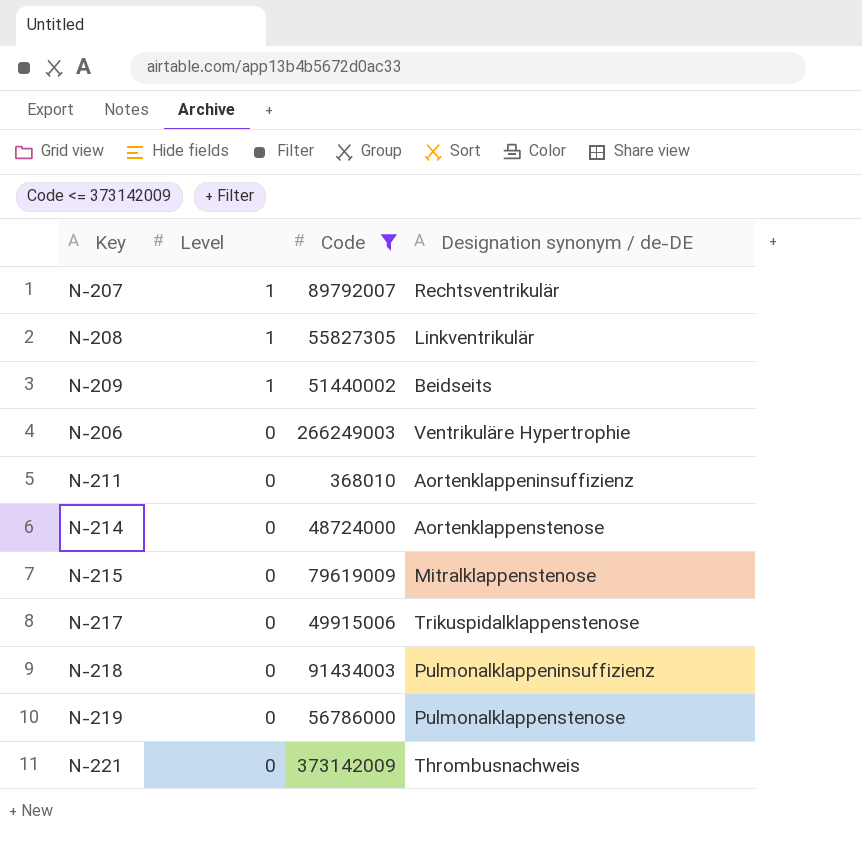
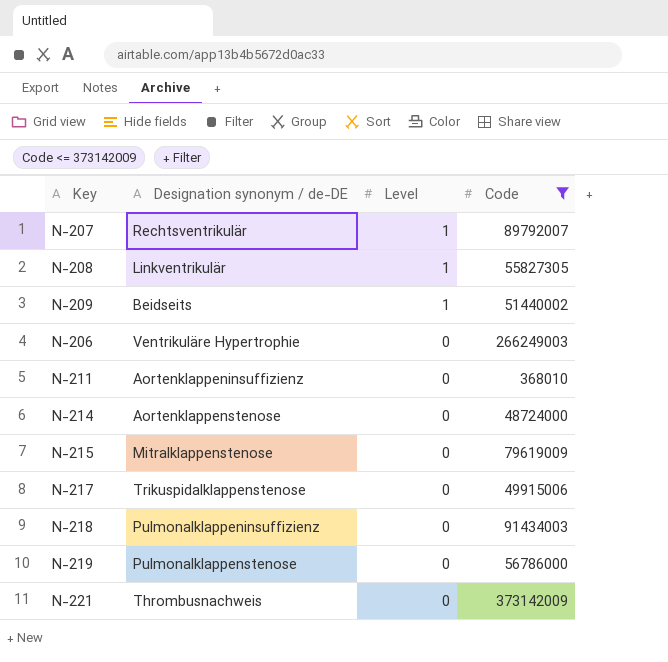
column Designation synonym / de-DE | position: 4 -> 2

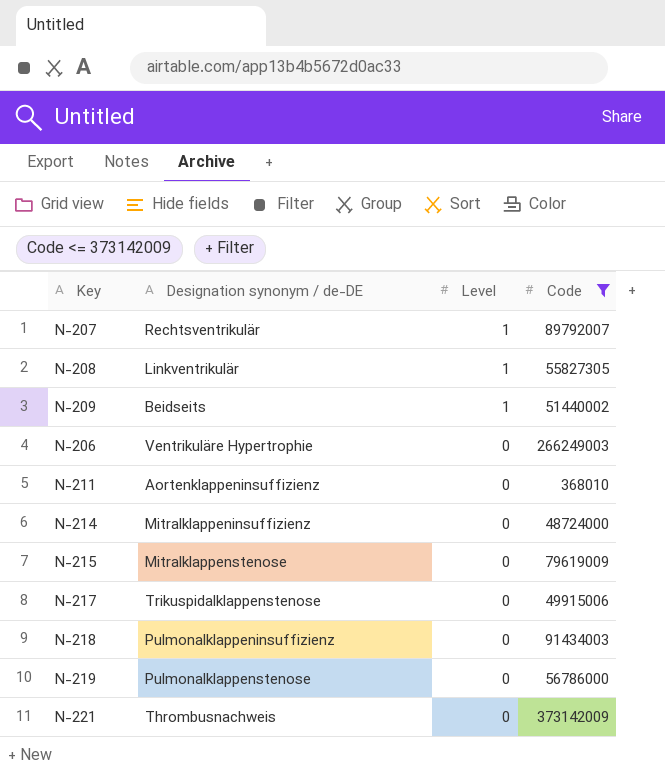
N-214 | Designation synonym / de-DE: Aortenklappenstenose -> Mitralklappeninsuffizienz

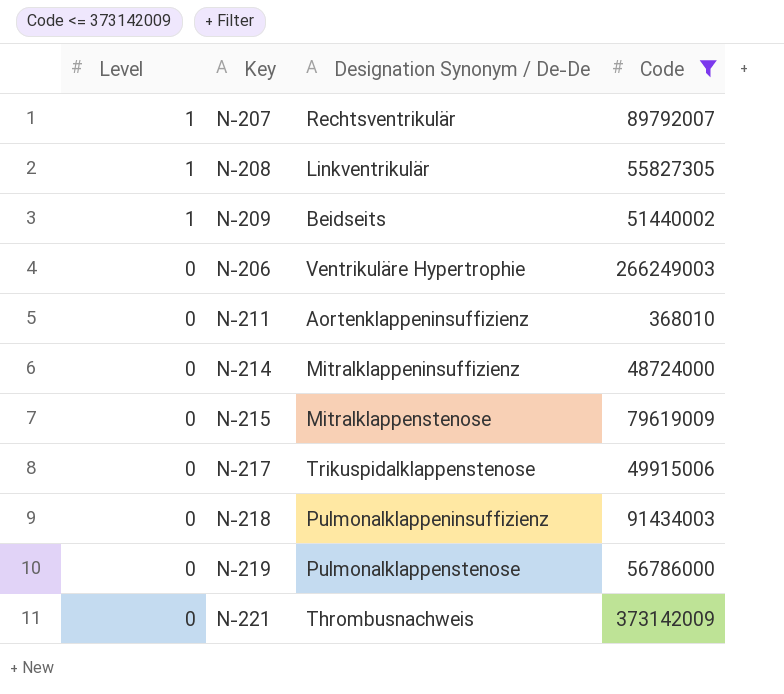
column Level | position: 3 -> 1
column name: Designation synonym / de-DE -> Designation Synonym / De-De

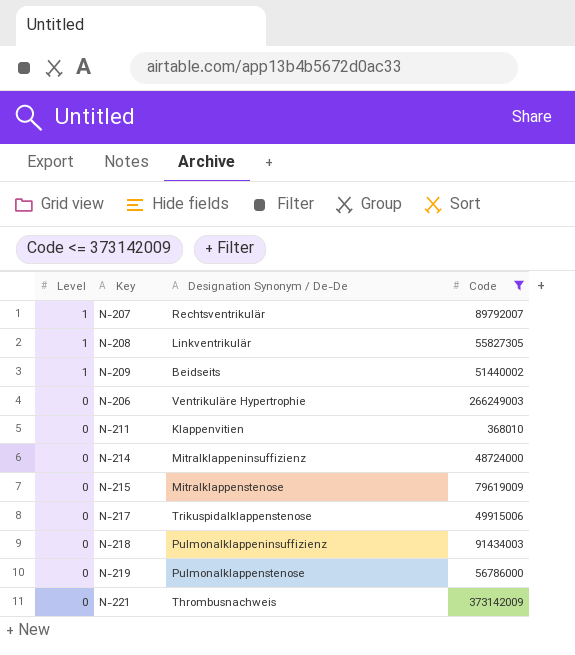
N-211 | Designation Synonym / De-De: Aortenklappeninsuffizienz -> Klappenvitien

